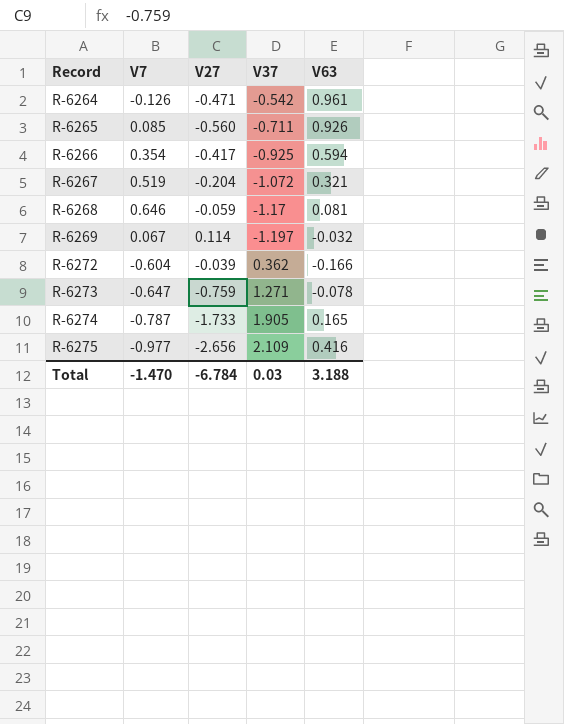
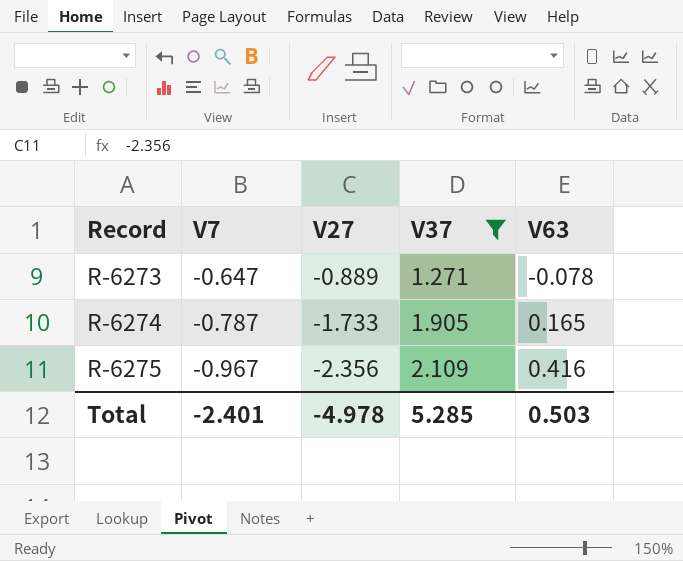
filter: none -> V37 >= 1.271
R-6273 | V27: -0.759 -> -0.889
R-6275 | V7: -0.977 -> -0.967
R-6275 | V27: -2.656 -> -2.356
Total | V7: -1.470 -> -2.401
Total | V27: -6.784 -> -4.978
Total | V37: 0.03 -> 5.285
Total | V63: 3.188 -> 0.503

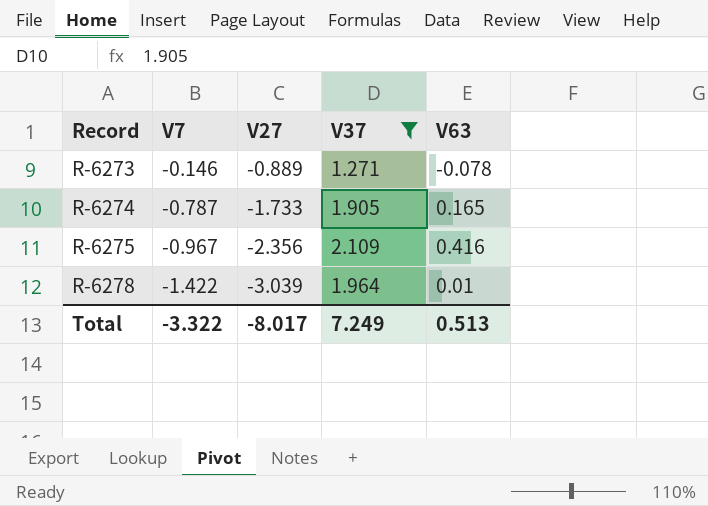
R-6273 | V7: -0.647 -> -0.146
row R-6278: none -> -1.422 | -3.039 | 1.964 | 0.01
Total | V7: -2.401 -> -3.322
Total | V27: -4.978 -> -8.017
Total | V37: 5.285 -> 7.249
Total | V63: 0.503 -> 0.513

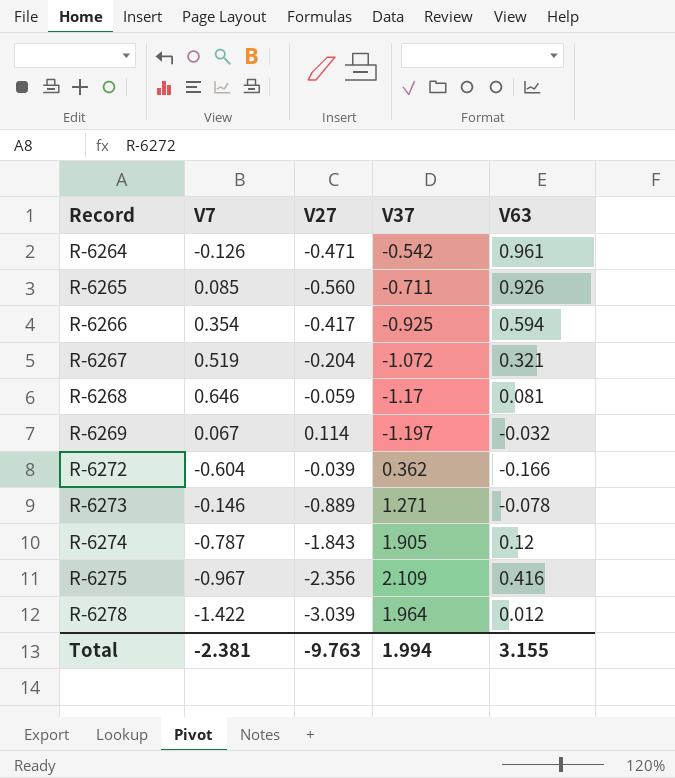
filter: V37 >= 1.271 -> none
R-6274 | V27: -1.733 -> -1.843
R-6274 | V63: 0.165 -> 0.12
R-6278 | V63: 0.01 -> 0.012
Total | V7: -3.322 -> -2.381
Total | V27: -8.017 -> -9.763
Total | V37: 7.249 -> 1.994
Total | V63: 0.513 -> 3.155

